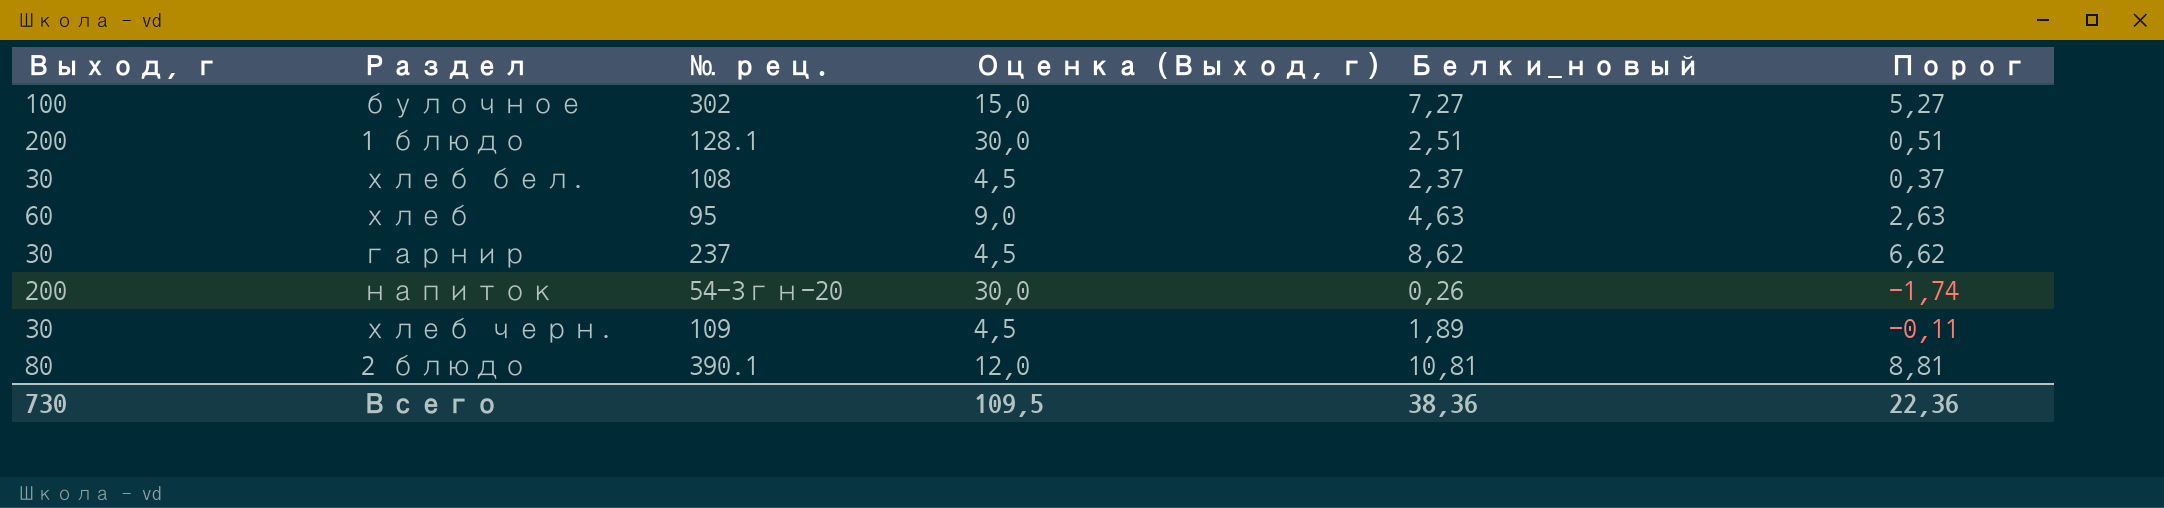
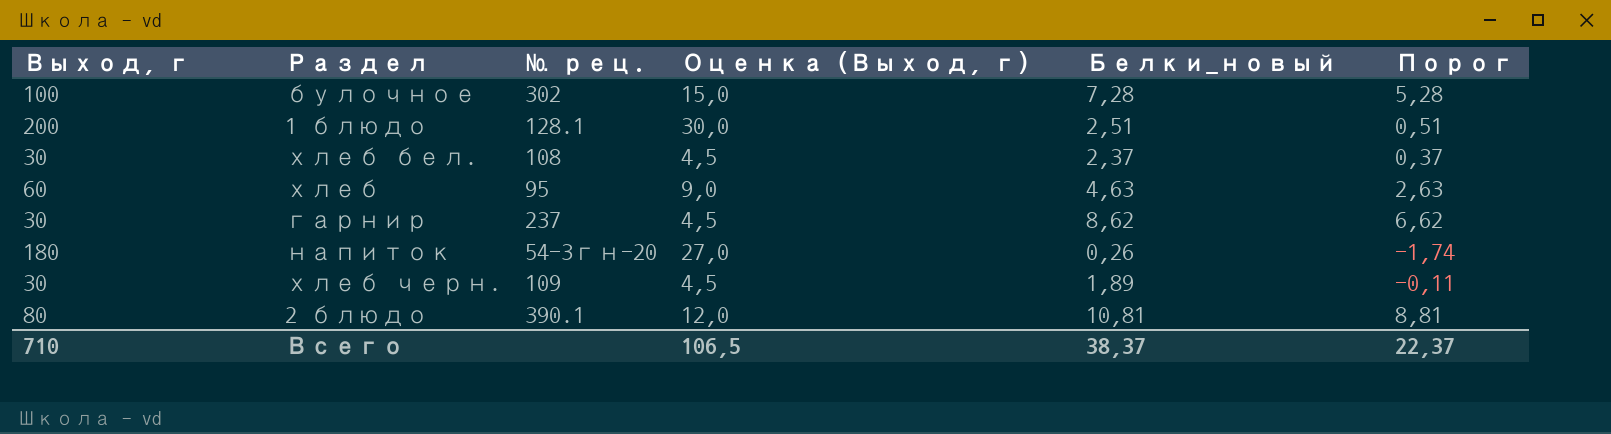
булочное | Белки_новый: 7,27 -> 7,28
булочное | Порог: 5,27 -> 5,28
напиток | Выход, г: 200 -> 180
напиток | Оценка (Выход, г): 30,0 -> 27,0
Всего | Выход, г: 730 -> 710
Всего | Оценка (Выход, г): 109,5 -> 106,5
Всего | Белки_новый: 38,36 -> 38,37
Всего | Порог: 22,36 -> 22,37

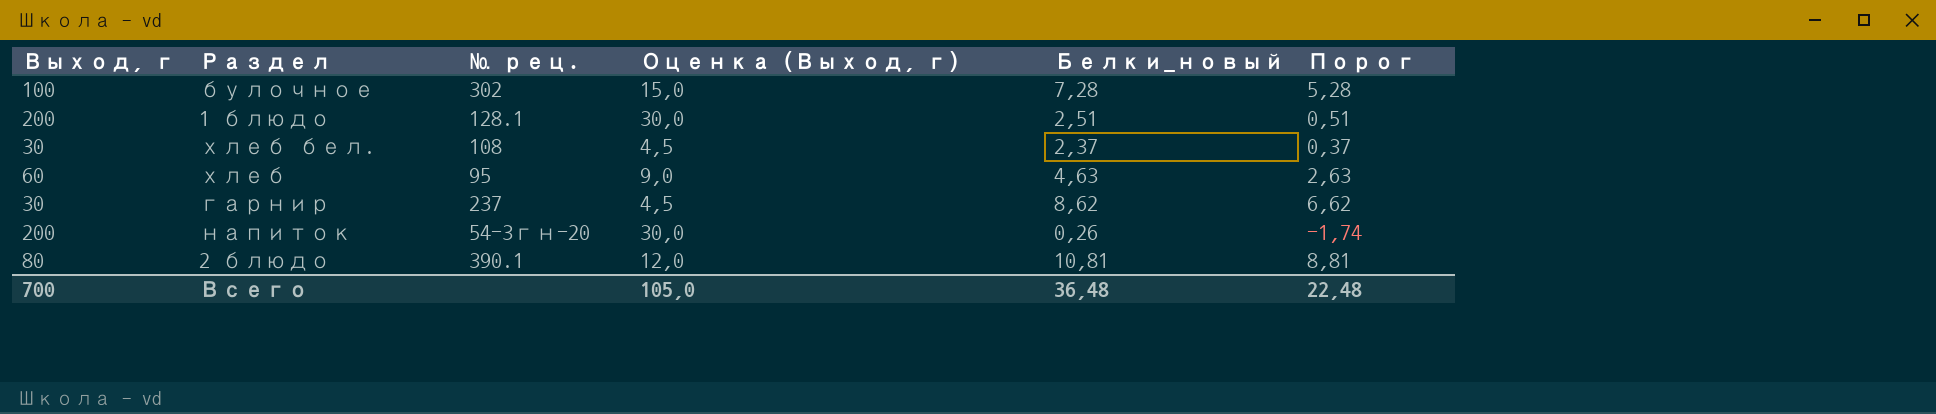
row хлеб черн.: 30 | 109 | 4,5 | 1,89 | -0,11 -> none
напиток | Выход, г: 180 -> 200
напиток | Оценка (Выход, г): 27,0 -> 30,0
Всего | Выход, г: 710 -> 700
Всего | Оценка (Выход, г): 106,5 -> 105,0
Всего | Белки_новый: 38,37 -> 36,48
Всего | Порог: 22,37 -> 22,48

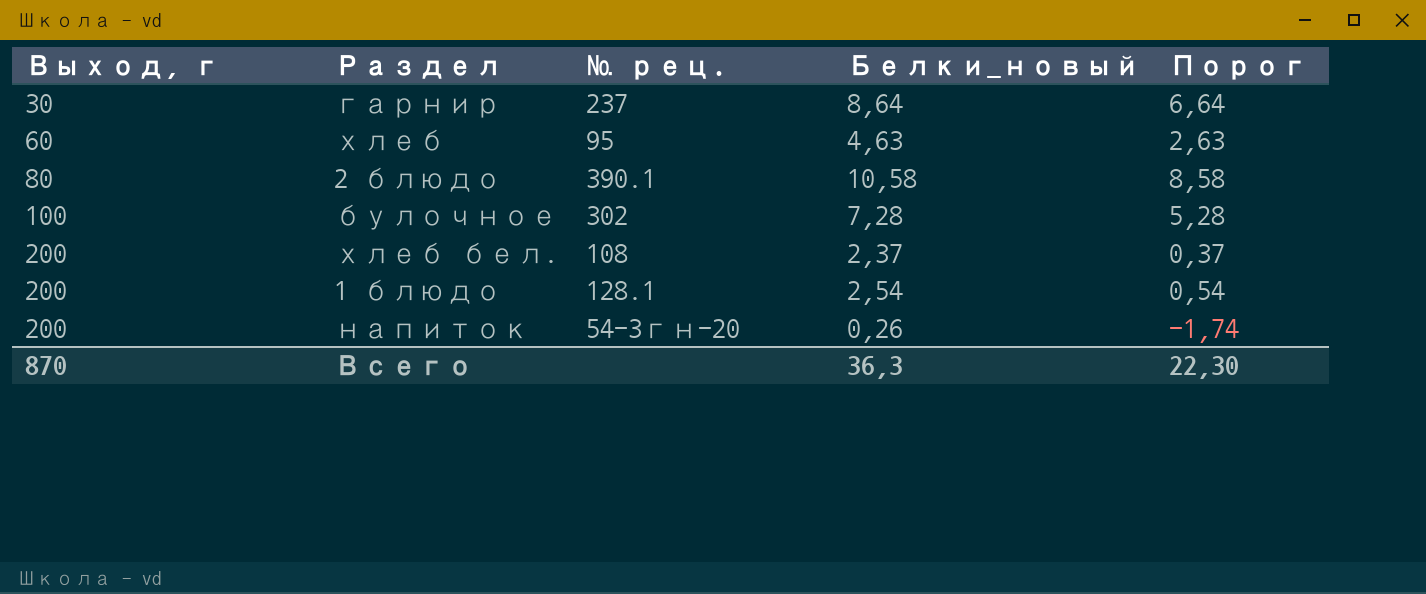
row order: none -> Выход, г ascending
column Оценка (Выход, г) | formula: [Выход, г] * 0,15 -> none
гарнир | Белки_новый: 8,62 -> 8,64
гарнир | Порог: 6,62 -> 6,64
2 блюдо | Белки_новый: 10,81 -> 10,58
2 блюдо | Порог: 8,81 -> 8,58
хлеб бел. | Выход, г: 30 -> 200
1 блюдо | Белки_новый: 2,51 -> 2,54
1 блюдо | Порог: 0,51 -> 0,54
Всего | Выход, г: 700 -> 870
Всего | Белки_новый: 36,48 -> 36,3
Всего | Порог: 22,48 -> 22,30

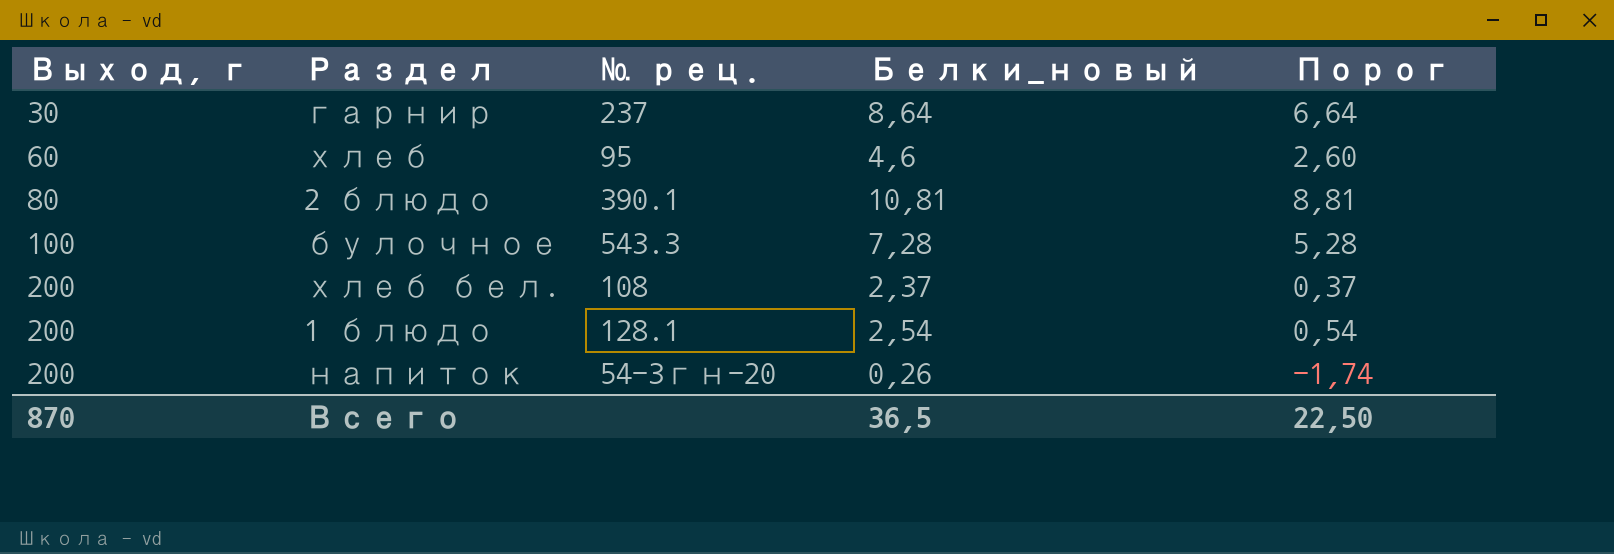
хлеб | Белки_новый: 4,63 -> 4,6
хлеб | Порог: 2,63 -> 2,60
2 блюдо | Белки_новый: 10,58 -> 10,81
2 блюдо | Порог: 8,58 -> 8,81
булочное | № рец.: 302 -> 543.3
Всего | Белки_новый: 36,3 -> 36,5
Всего | Порог: 22,30 -> 22,50

